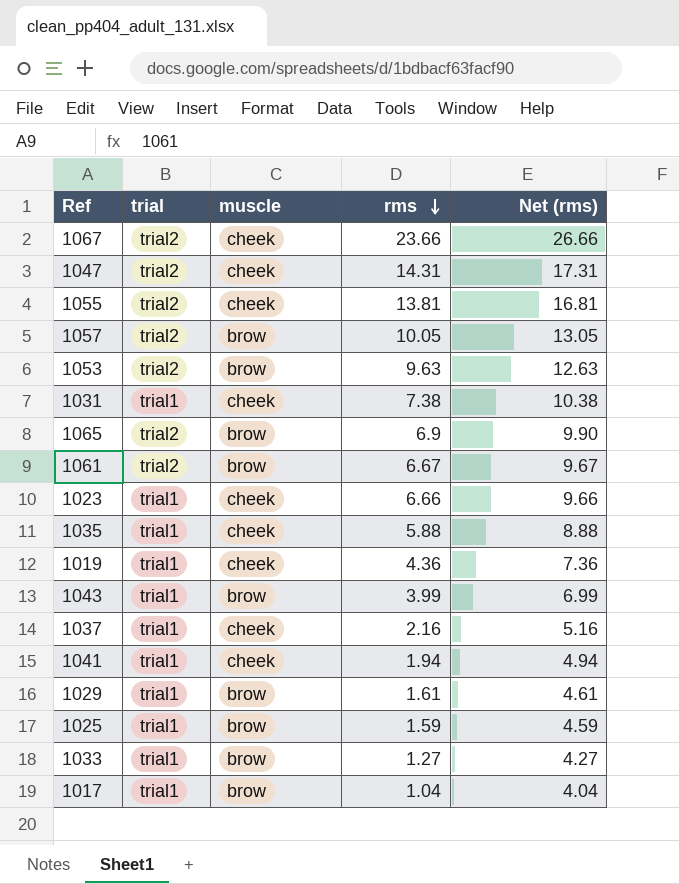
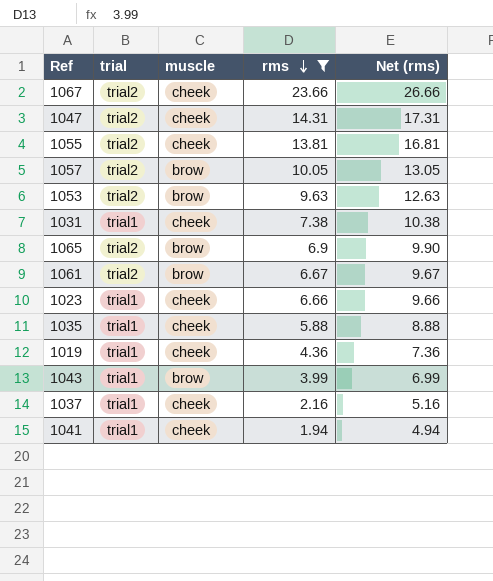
filter: none -> rms >= 1.94

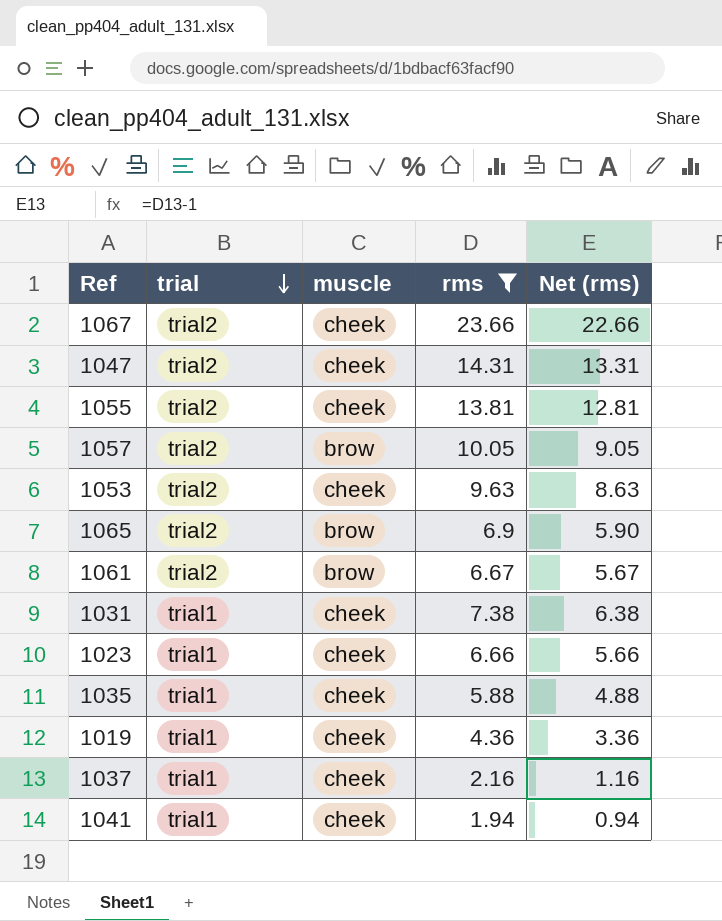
row order: rms descending -> trial descending
column Net (rms) | formula: [rms] + 3 -> [rms] - 1
row 1043: trial1 | brow | 3.99 | 6.99 -> none
1053 | muscle: brow -> cheek

